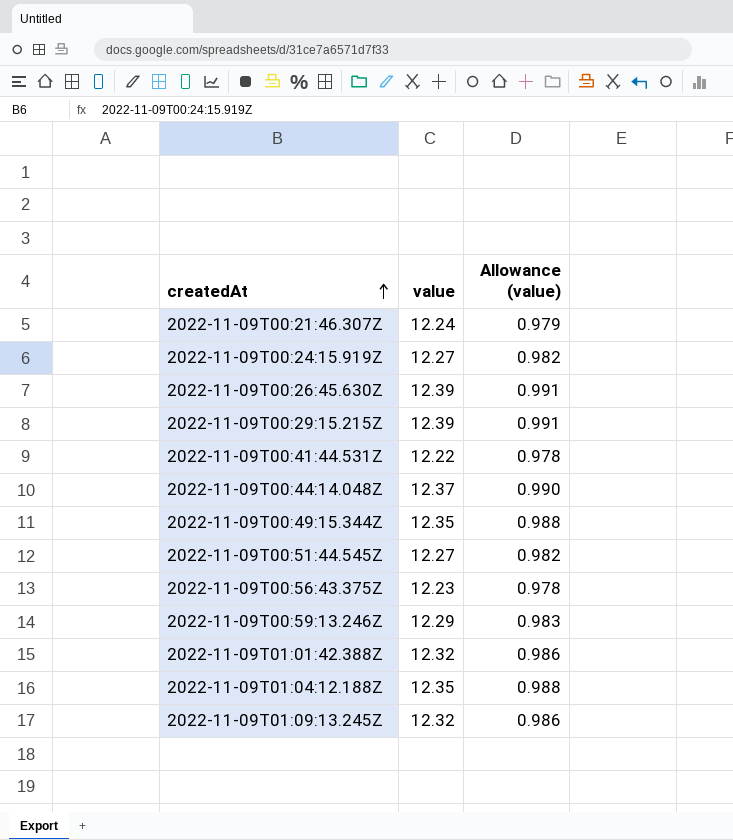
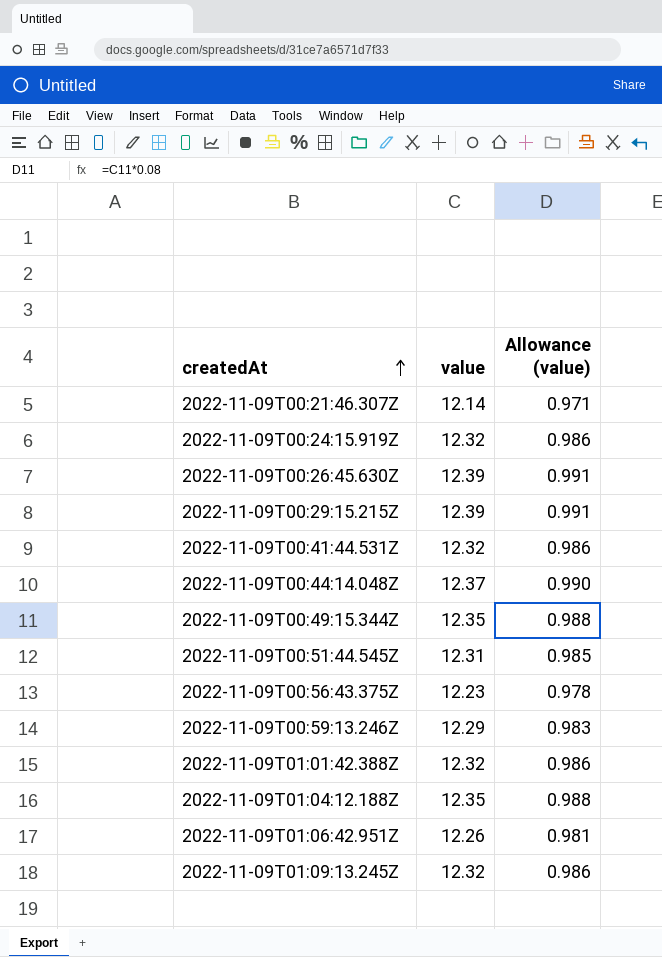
2022-11-09T00:21:46.307Z | value: 12.24 -> 12.14
2022-11-09T00:21:46.307Z | Allowance (value): 0.979 -> 0.971
2022-11-09T00:24:15.919Z | value: 12.27 -> 12.32
2022-11-09T00:24:15.919Z | Allowance (value): 0.982 -> 0.986
2022-11-09T00:41:44.531Z | value: 12.22 -> 12.32
2022-11-09T00:41:44.531Z | Allowance (value): 0.978 -> 0.986
2022-11-09T00:51:44.545Z | value: 12.27 -> 12.31
2022-11-09T00:51:44.545Z | Allowance (value): 0.982 -> 0.985
row 2022-11-09T01:06:42.951Z: none -> 12.26 | 0.981

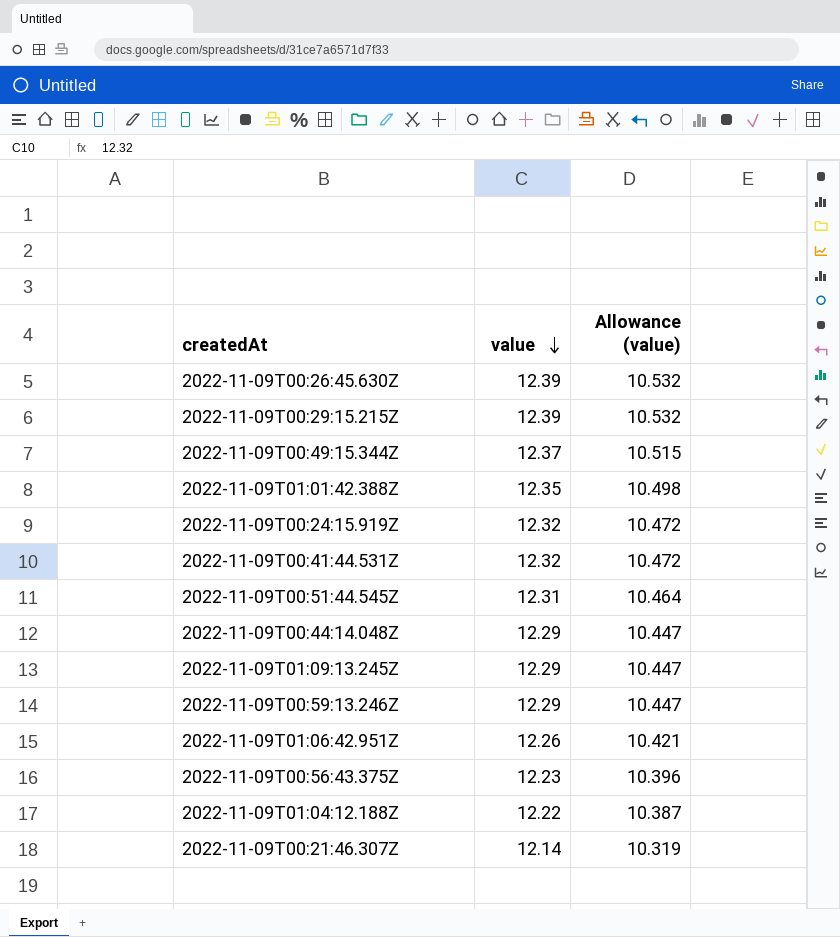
row order: createdAt ascending -> value descending
column Allowance (value) | formula: [value] * 0.08 -> [value] * 0.85
2022-11-09T00:49:15.344Z | value: 12.35 -> 12.37
2022-11-09T01:01:42.388Z | value: 12.32 -> 12.35
2022-11-09T00:44:14.048Z | value: 12.37 -> 12.29
2022-11-09T01:09:13.245Z | value: 12.32 -> 12.29
2022-11-09T01:04:12.188Z | value: 12.35 -> 12.22

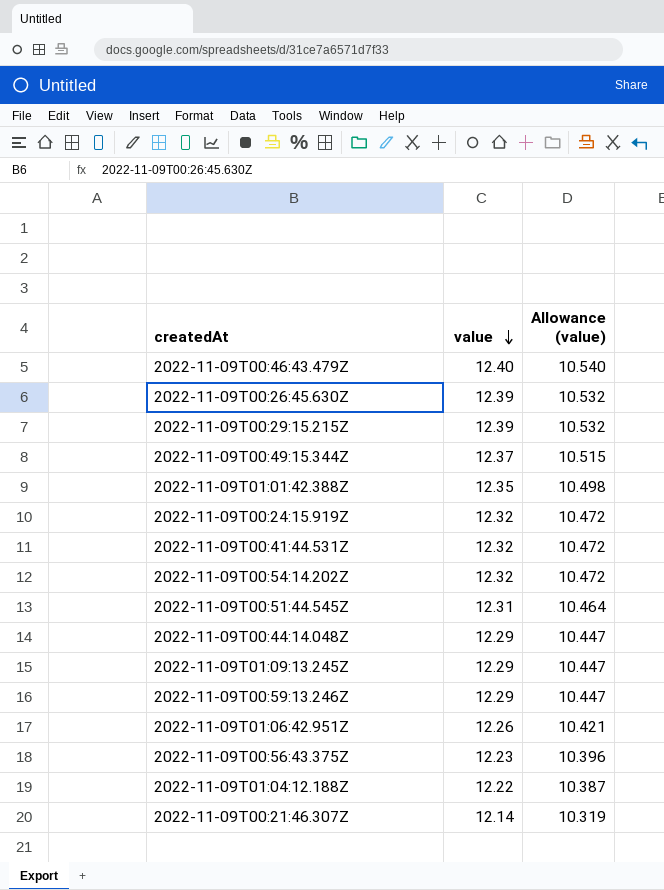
row 2022-11-09T00:46:43.479Z: none -> 12.40 | 10.540
row 2022-11-09T00:54:14.202Z: none -> 12.32 | 10.472

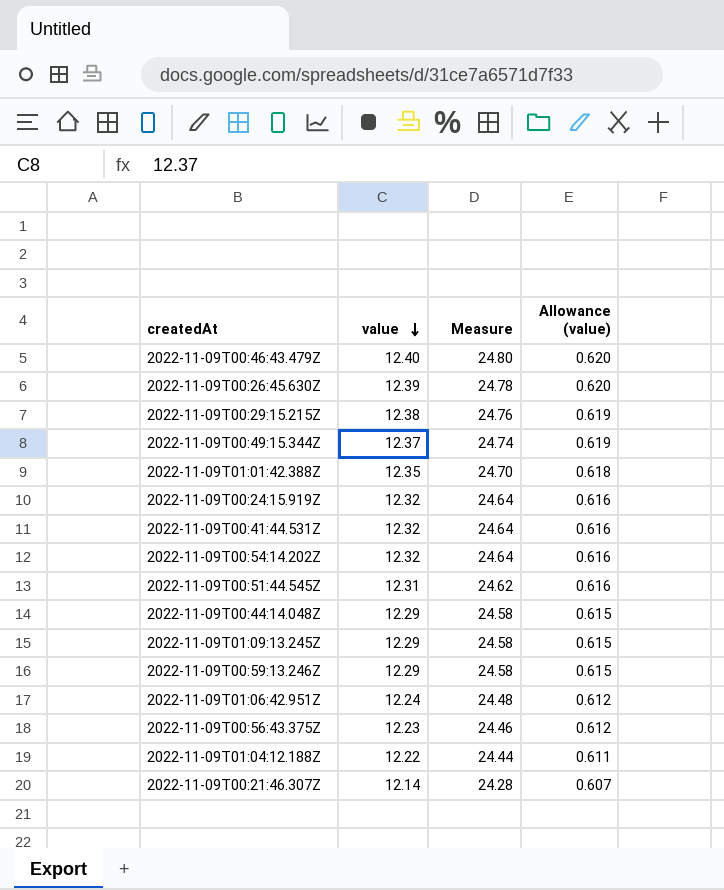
column Measure | formula: none -> [value] * 2
column Allowance (value) | formula: [value] * 0.85 -> [value] * 0.05
2022-11-09T00:29:15.215Z | value: 12.39 -> 12.38
2022-11-09T01:06:42.951Z | value: 12.26 -> 12.24

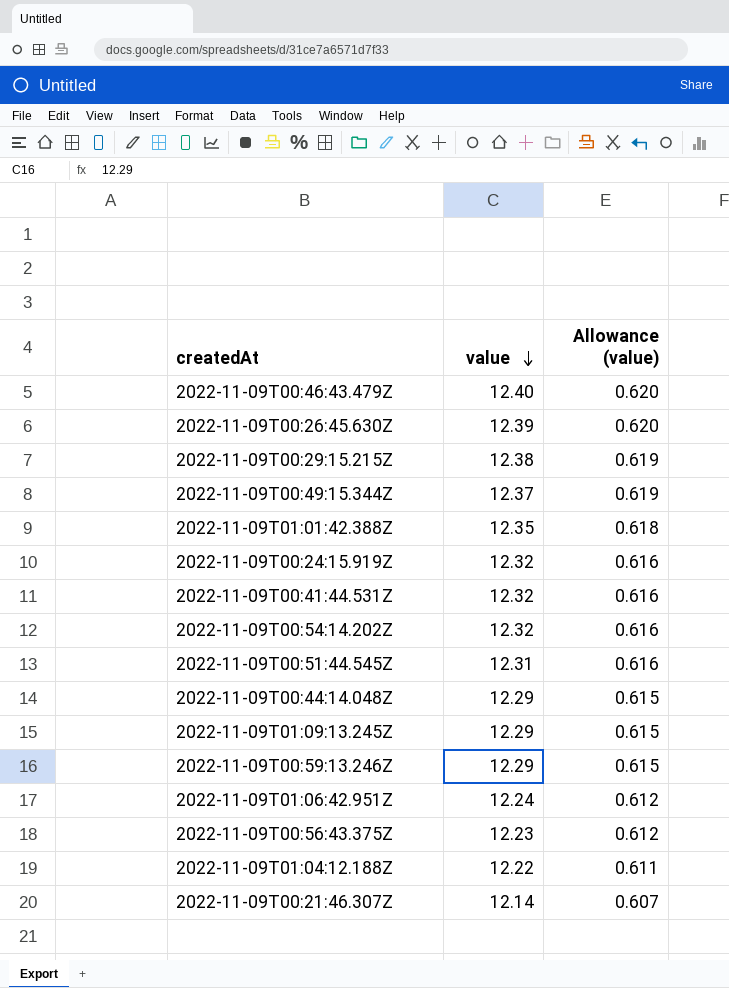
column Measure | formula: [value] * 2 -> none

